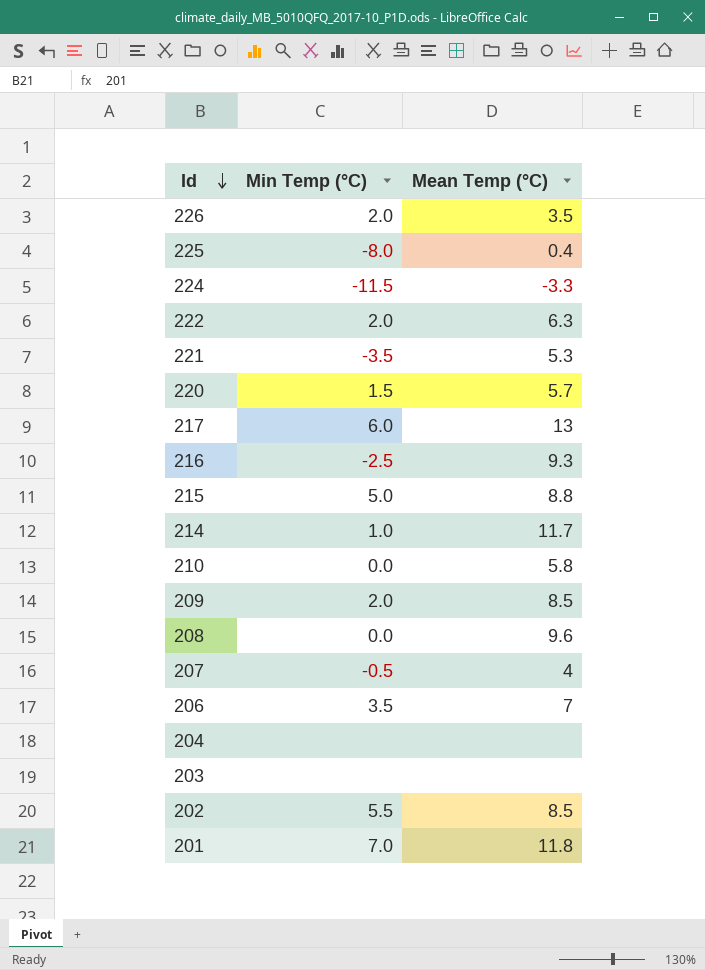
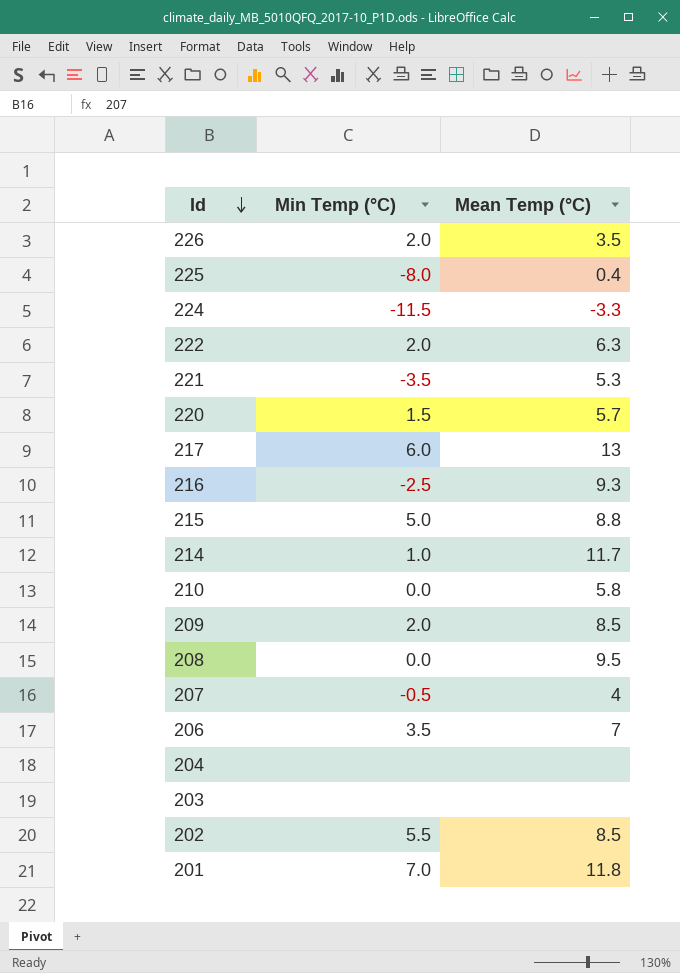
208 | Mean Temp (°C): 9.6 -> 9.5

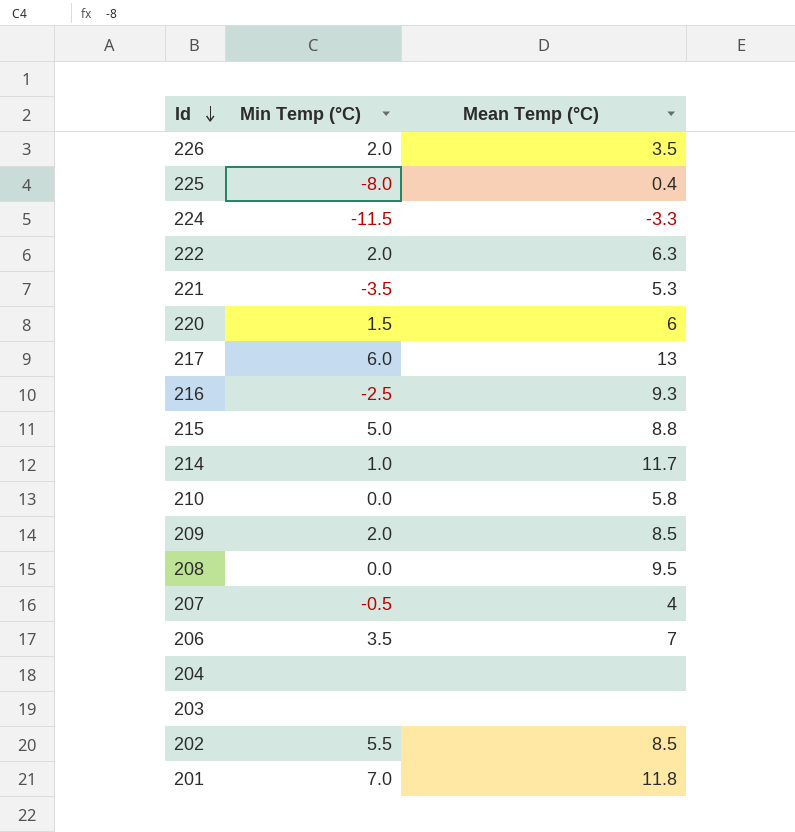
220 | Mean Temp (°C): 5.7 -> 6

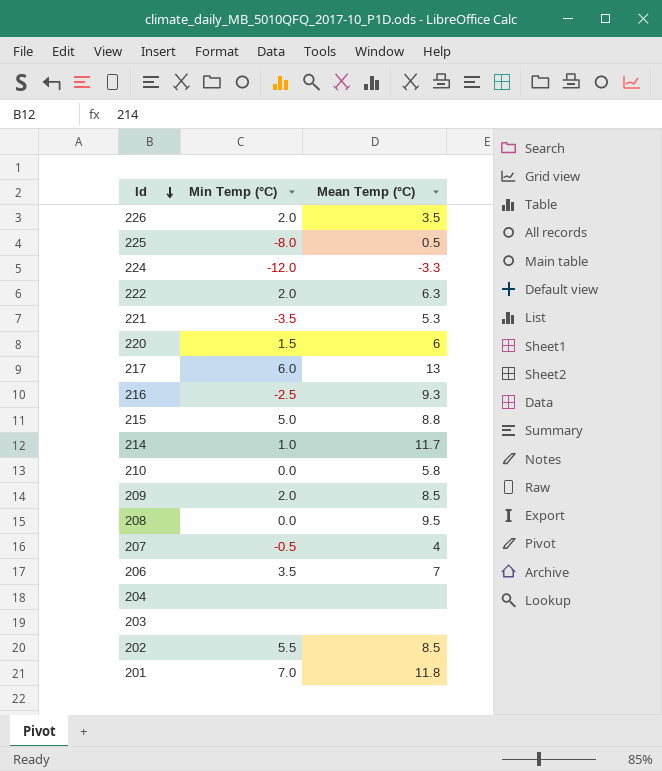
225 | Mean Temp (°C): 0.4 -> 0.5
224 | Min Temp (°C): -11.5 -> -12.0

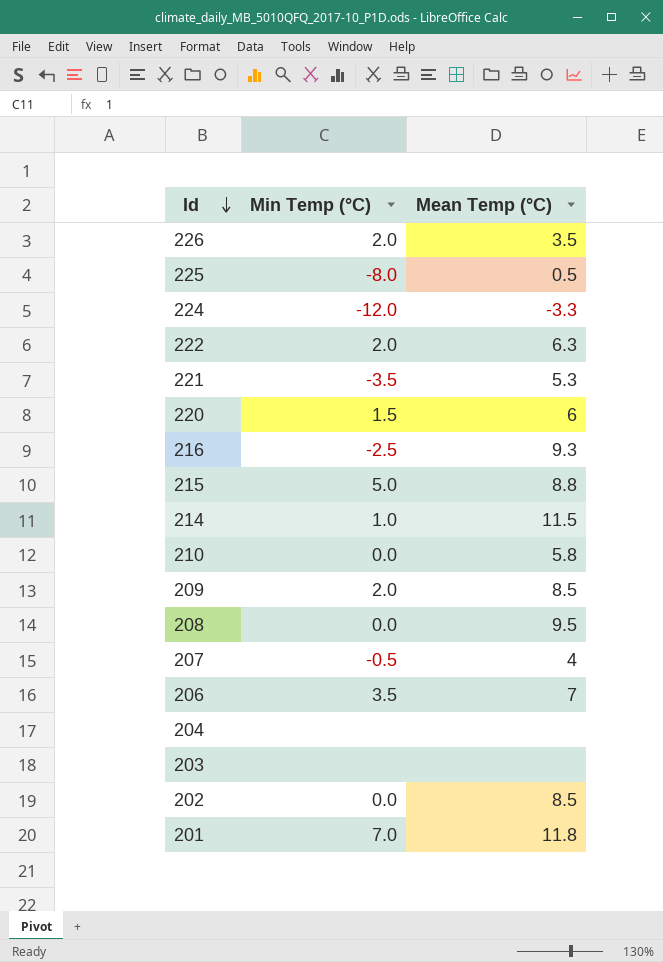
row 217: 6.0 | 13 -> none
214 | Mean Temp (°C): 11.7 -> 11.5
202 | Min Temp (°C): 5.5 -> 0.0

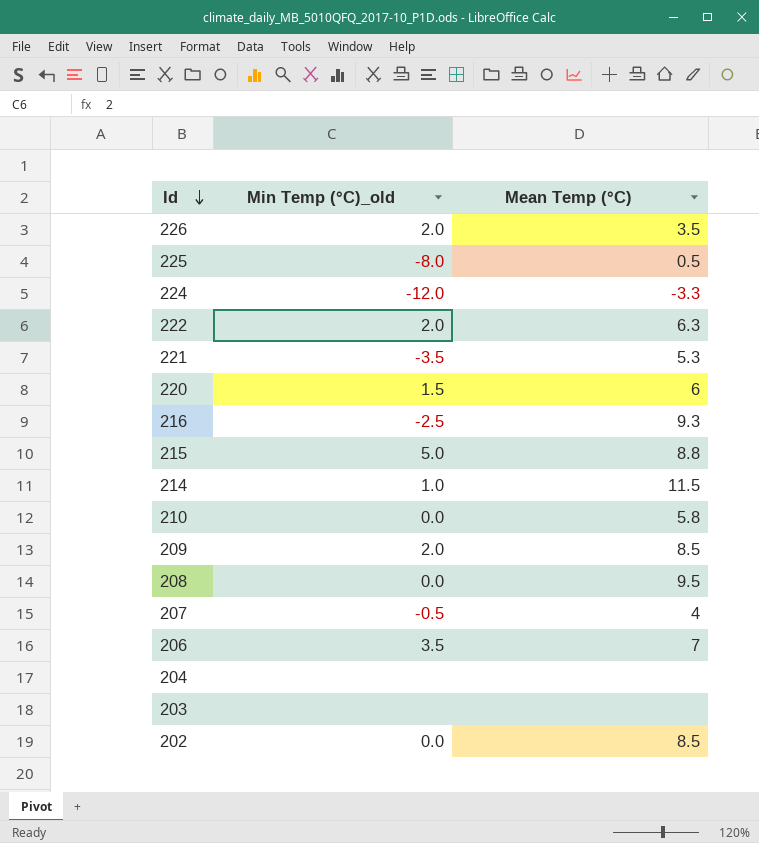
column name: Min Temp (°C) -> Min Temp (°C)_old
row 201: 7.0 | 11.8 -> none

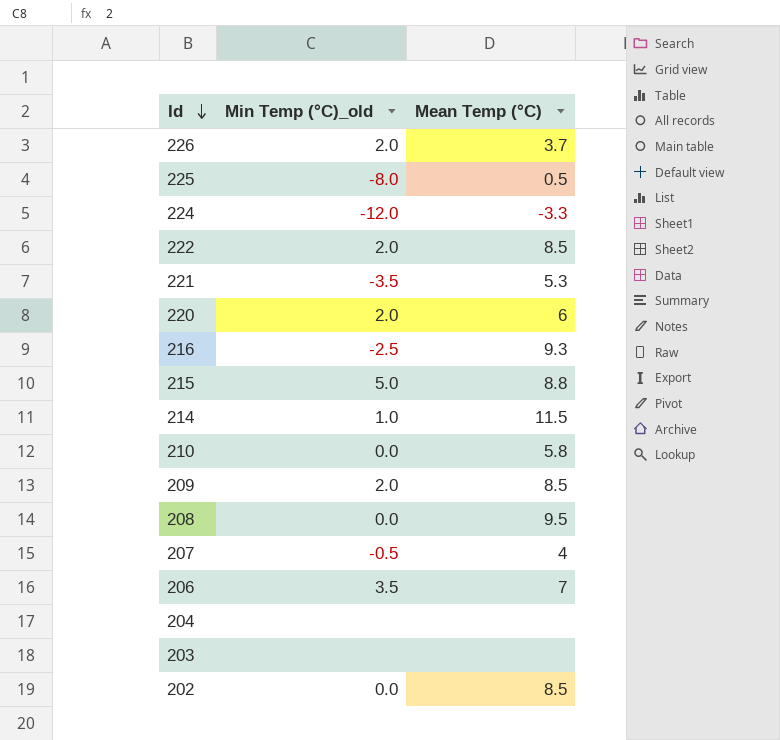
226 | Mean Temp (°C): 3.5 -> 3.7
222 | Mean Temp (°C): 6.3 -> 8.5
220 | Min Temp (°C)_old: 1.5 -> 2.0

